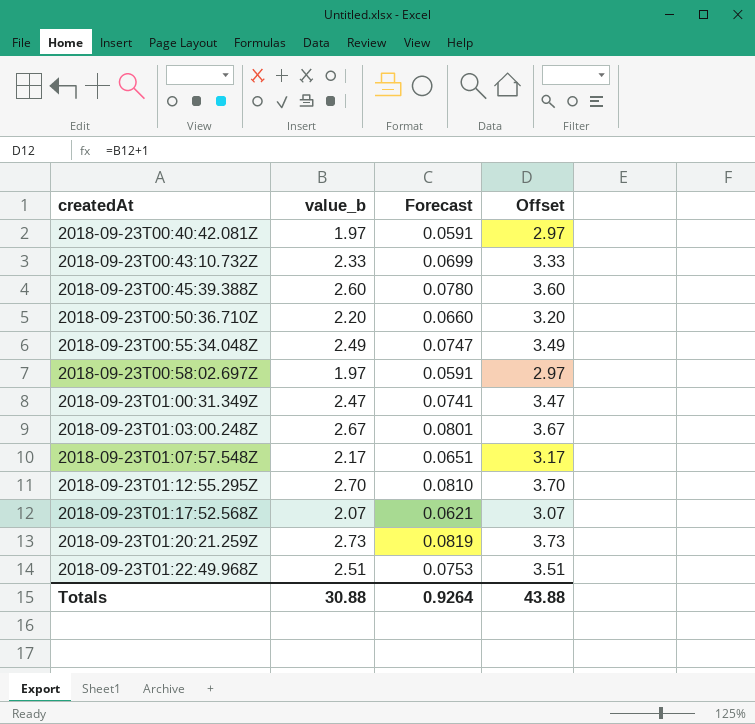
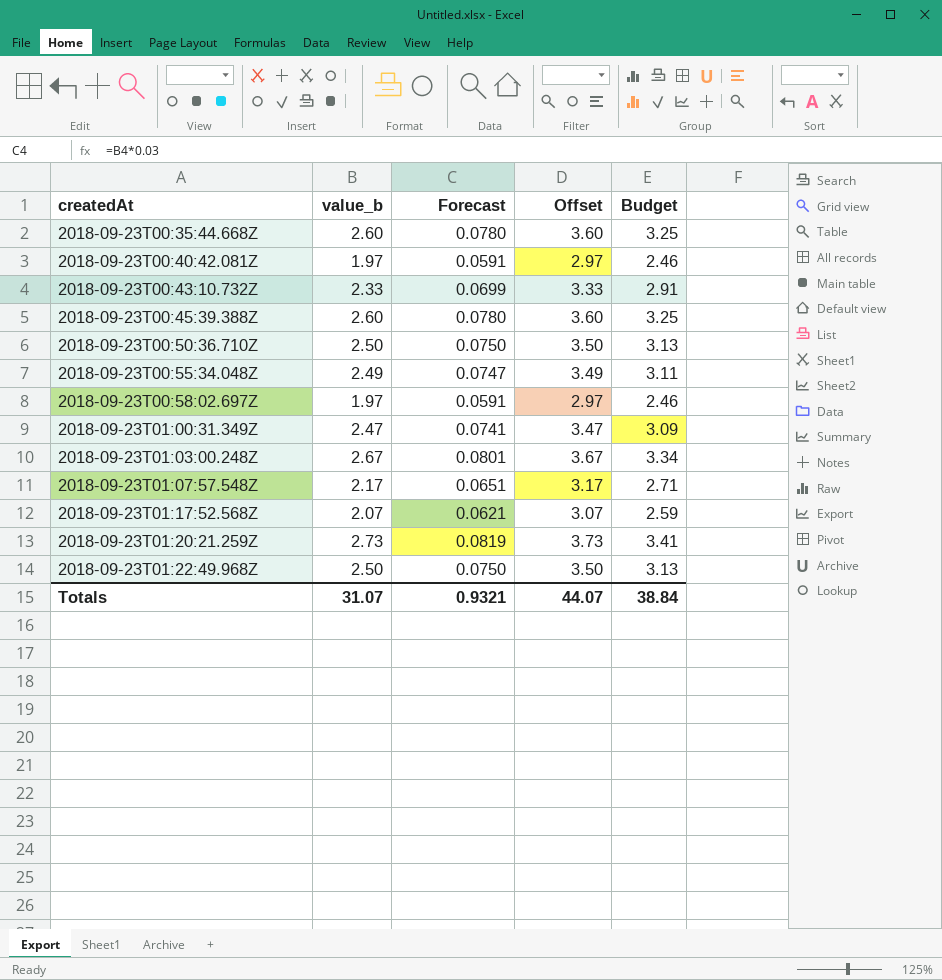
column Budget | formula: none -> [value_b] * 1.25
row 2018-09-23T01:12:55.295Z: 2.70 | 0.0810 | 3.70 -> none
row 2018-09-23T00:35:44.668Z: none -> 2.60 | 0.0780 | 3.60 | 3.25
2018-09-23T00:50:36.710Z | value_b: 2.20 -> 2.50
2018-09-23T00:50:36.710Z | Forecast: 0.0660 -> 0.0750
2018-09-23T00:50:36.710Z | Offset: 3.20 -> 3.50
2018-09-23T01:22:49.968Z | value_b: 2.51 -> 2.50
2018-09-23T01:22:49.968Z | Forecast: 0.0753 -> 0.0750
2018-09-23T01:22:49.968Z | Offset: 3.51 -> 3.50
Totals | value_b: 30.88 -> 31.07
Totals | Forecast: 0.9264 -> 0.9321
Totals | Offset: 43.88 -> 44.07

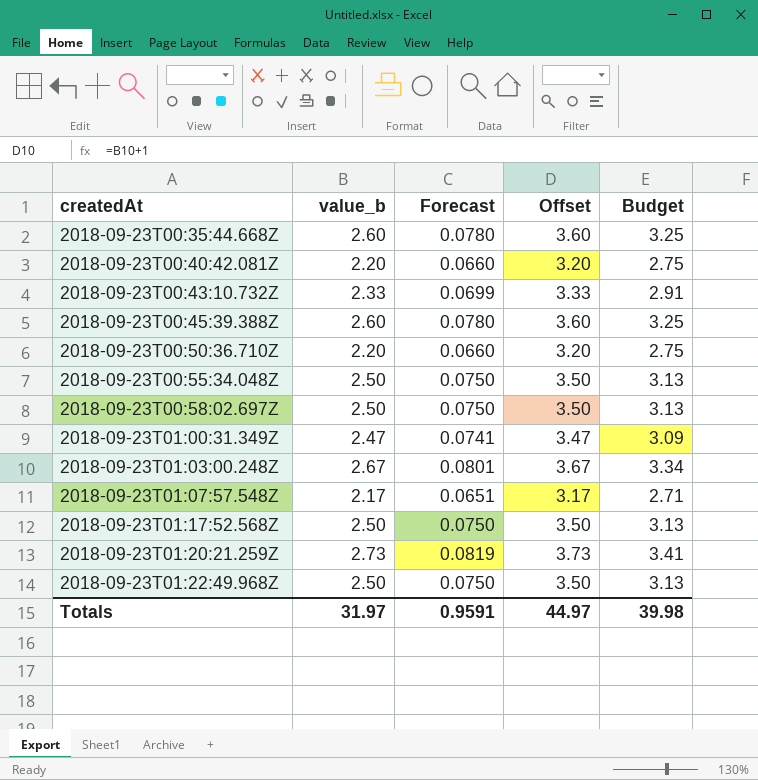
2018-09-23T00:40:42.081Z | value_b: 1.97 -> 2.20
2018-09-23T00:40:42.081Z | Forecast: 0.0591 -> 0.0660
2018-09-23T00:40:42.081Z | Offset: 2.97 -> 3.20
2018-09-23T00:40:42.081Z | Budget: 2.46 -> 2.75
2018-09-23T00:50:36.710Z | value_b: 2.50 -> 2.20
2018-09-23T00:50:36.710Z | Forecast: 0.0750 -> 0.0660
2018-09-23T00:50:36.710Z | Offset: 3.50 -> 3.20
2018-09-23T00:50:36.710Z | Budget: 3.13 -> 2.75
2018-09-23T00:55:34.048Z | value_b: 2.49 -> 2.50
2018-09-23T00:55:34.048Z | Forecast: 0.0747 -> 0.0750
2018-09-23T00:55:34.048Z | Offset: 3.49 -> 3.50
2018-09-23T00:55:34.048Z | Budget: 3.11 -> 3.13
2018-09-23T00:58:02.697Z | value_b: 1.97 -> 2.50
2018-09-23T00:58:02.697Z | Forecast: 0.0591 -> 0.0750
2018-09-23T00:58:02.697Z | Offset: 2.97 -> 3.50
2018-09-23T00:58:02.697Z | Budget: 2.46 -> 3.13
2018-09-23T01:17:52.568Z | value_b: 2.07 -> 2.50
2018-09-23T01:17:52.568Z | Forecast: 0.0621 -> 0.0750
2018-09-23T01:17:52.568Z | Offset: 3.07 -> 3.50
2018-09-23T01:17:52.568Z | Budget: 2.59 -> 3.13
Totals | value_b: 31.07 -> 31.97
Totals | Forecast: 0.9321 -> 0.9591
Totals | Offset: 44.07 -> 44.97
Totals | Budget: 38.84 -> 39.98

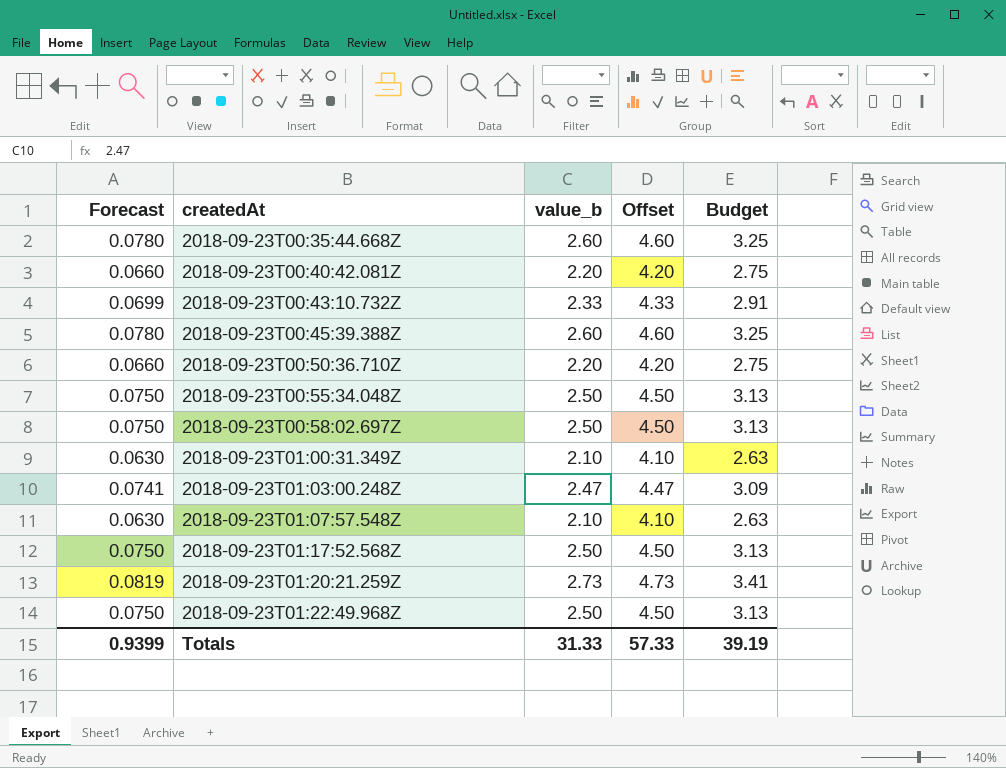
column Forecast | position: 3 -> 1
column Offset | formula: [value_b] + 1 -> [value_b] + 2
2018-09-23T01:00:31.349Z | Forecast: 0.0741 -> 0.0630
2018-09-23T01:00:31.349Z | value_b: 2.47 -> 2.10
2018-09-23T01:00:31.349Z | Budget: 3.09 -> 2.63
2018-09-23T01:03:00.248Z | Forecast: 0.0801 -> 0.0741
2018-09-23T01:03:00.248Z | value_b: 2.67 -> 2.47
2018-09-23T01:03:00.248Z | Budget: 3.34 -> 3.09
2018-09-23T01:07:57.548Z | Forecast: 0.0651 -> 0.0630
2018-09-23T01:07:57.548Z | value_b: 2.17 -> 2.10
2018-09-23T01:07:57.548Z | Budget: 2.71 -> 2.63
Totals | Forecast: 0.9591 -> 0.9399
Totals | value_b: 31.97 -> 31.33
Totals | Offset: 44.97 -> 57.33
Totals | Budget: 39.98 -> 39.19

